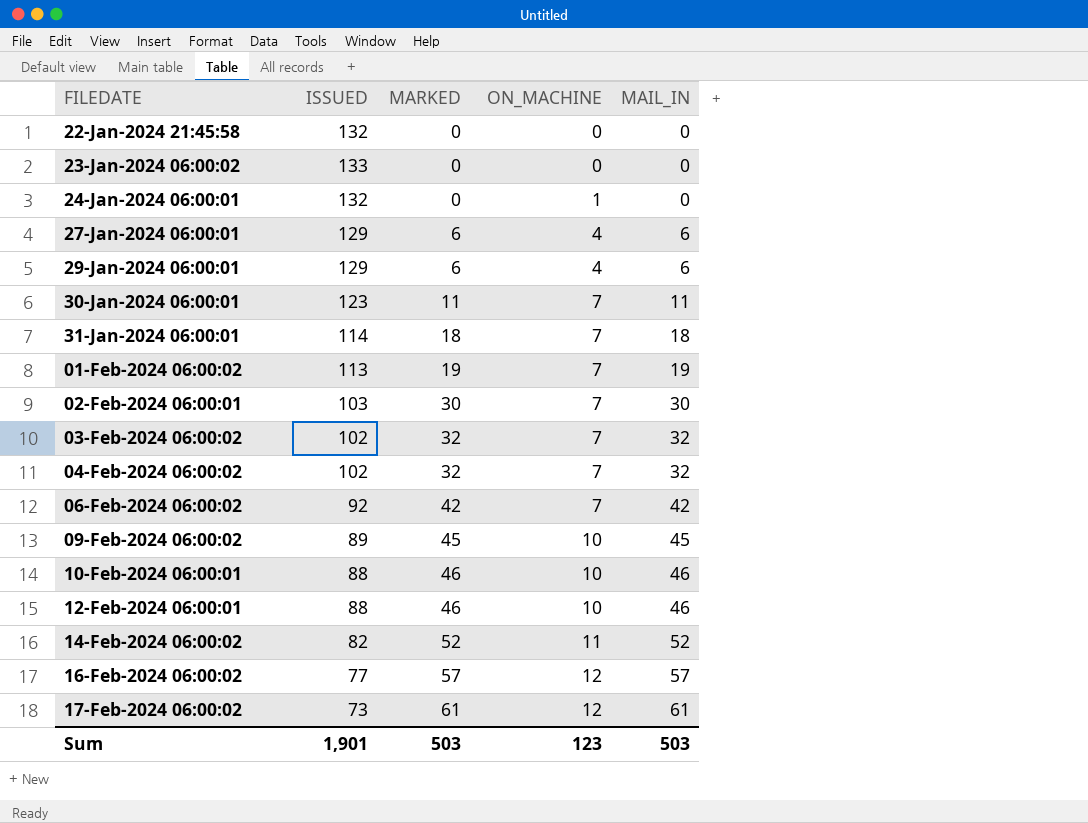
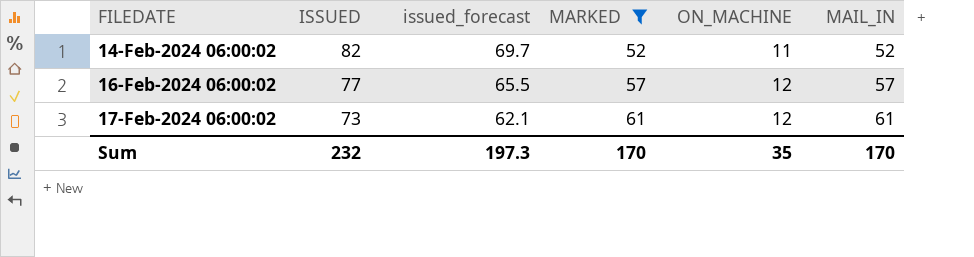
filter: none -> MARKED >= 52
column issued_forecast | formula: none -> [ISSUED] * 0.85
Sum | ISSUED: 1,901 -> 232
Sum | MARKED: 503 -> 170
Sum | ON_MACHINE: 123 -> 35
Sum | MAIL_IN: 503 -> 170

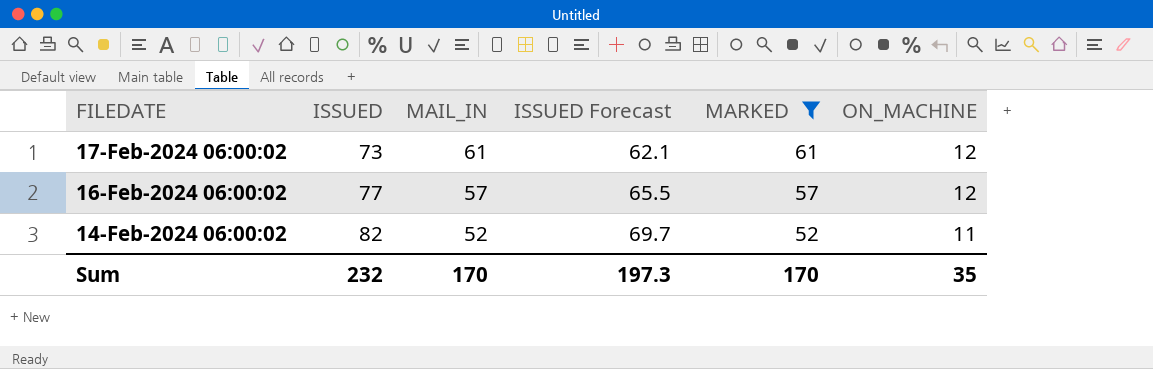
row order: FILEDATE ascending -> FILEDATE descending
column MAIL_IN | position: 6 -> 3
column name: issued_forecast -> ISSUED Forecast

